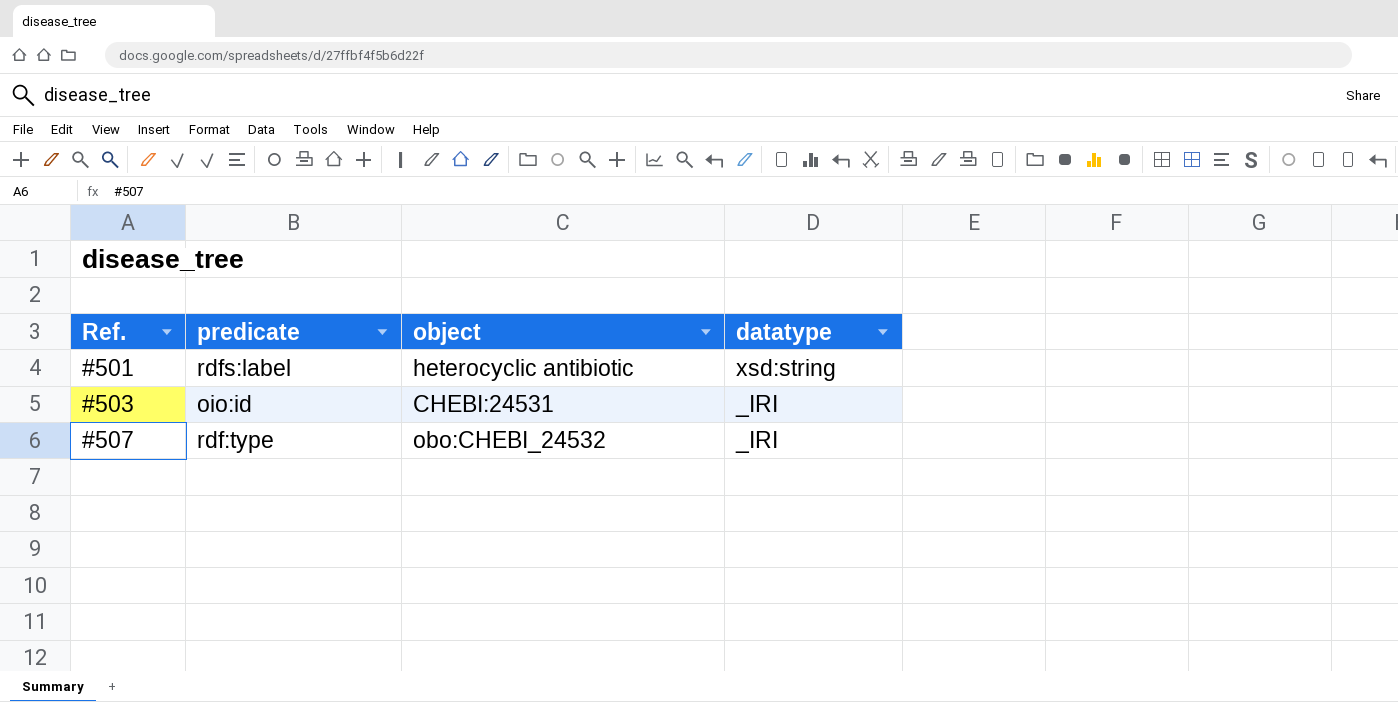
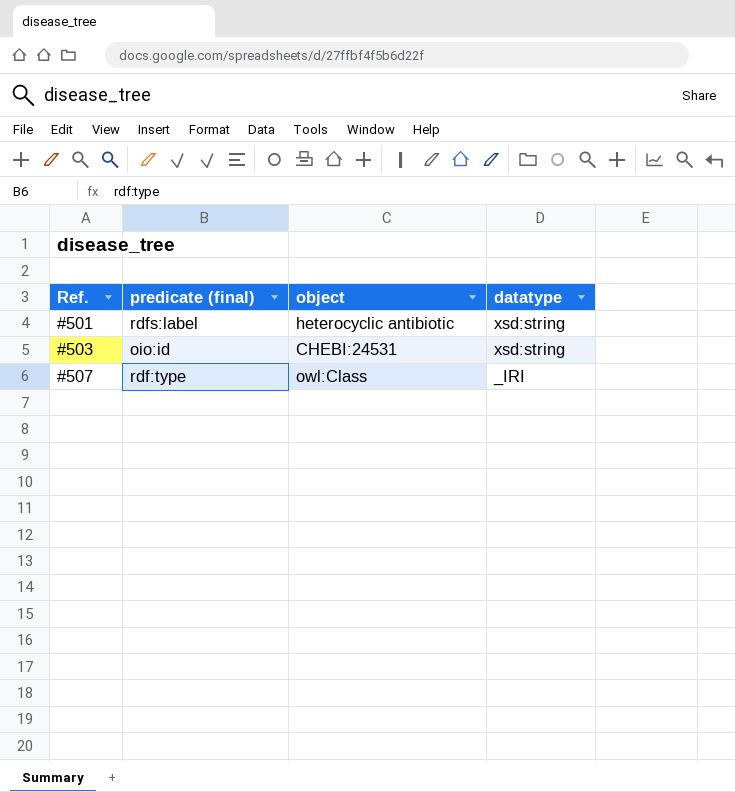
column name: predicate -> predicate (final)
#503 | datatype: _IRI -> xsd:string
#507 | object: obo:CHEBI_24532 -> owl:Class

